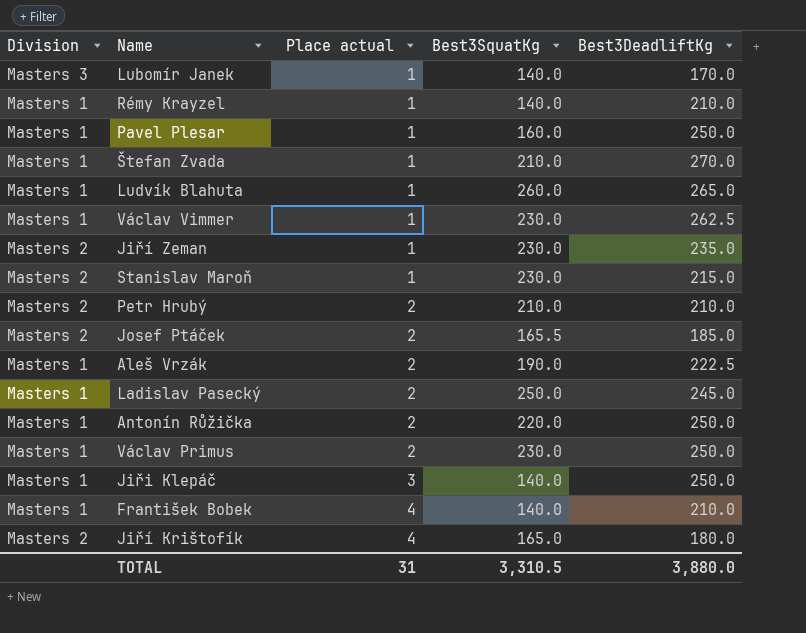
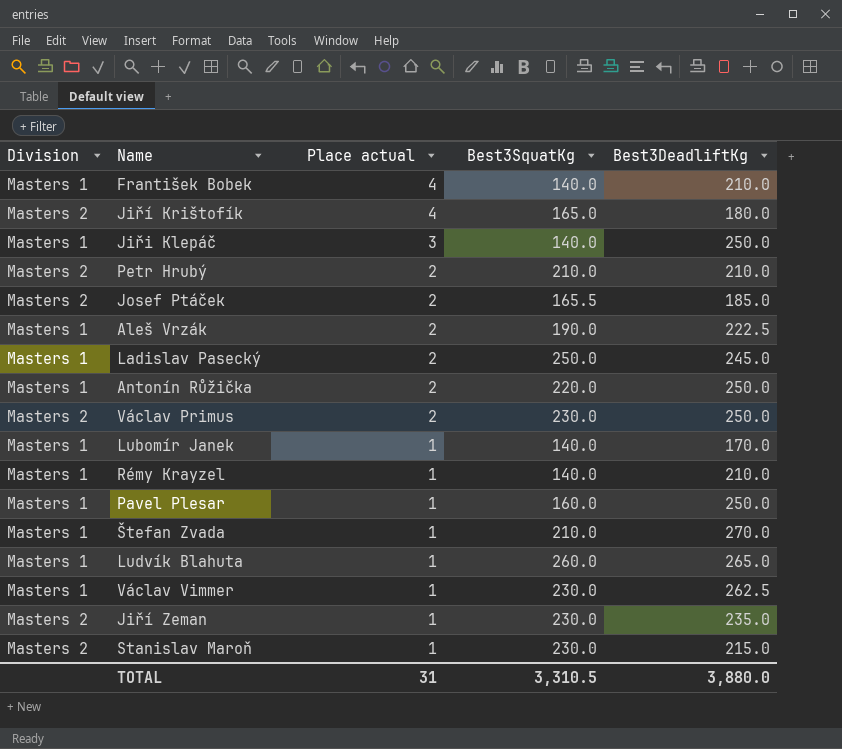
row order: Place actual ascending -> Place actual descending
Václav Primus | Division: Masters 1 -> Masters 2
Lubomír Janek | Division: Masters 3 -> Masters 1

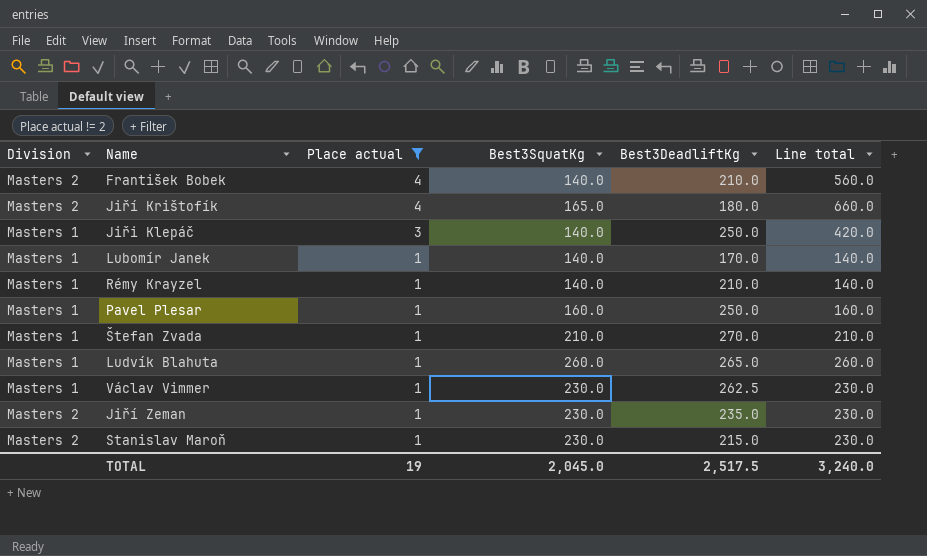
filter: none -> Place actual != 2
column Line total | formula: none -> [Place actual] * [Best3SquatKg]
František Bobek | Division: Masters 1 -> Masters 2
TOTAL | Place actual: 31 -> 19
TOTAL | Best3SquatKg: 3,310.5 -> 2,045.0
TOTAL | Best3DeadliftKg: 3,880.0 -> 2,517.5

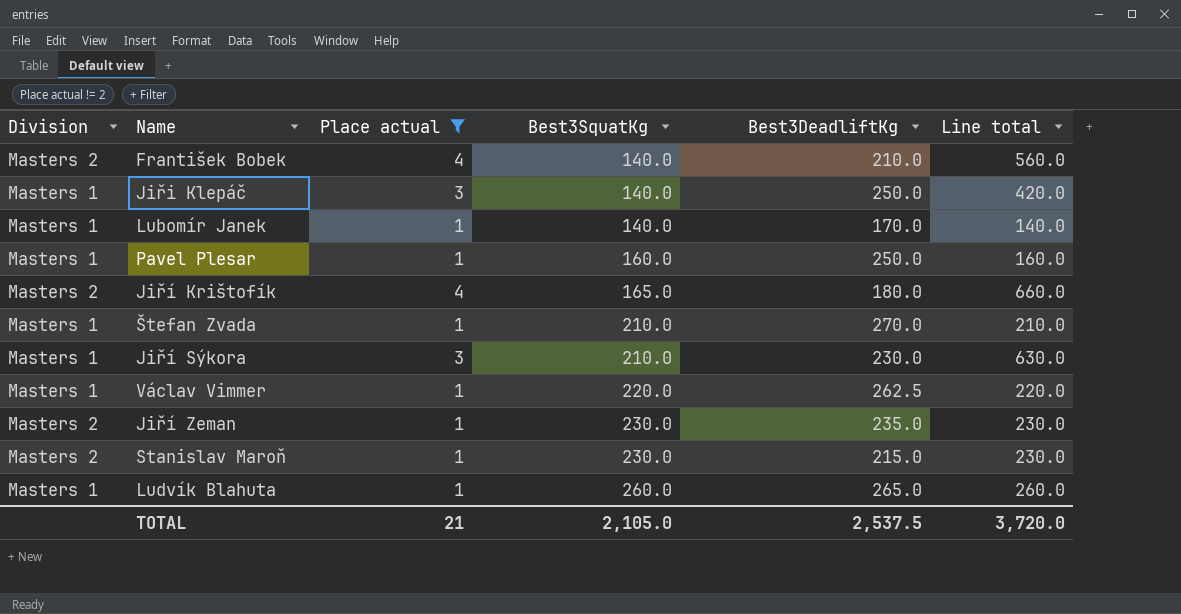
row order: Place actual descending -> Best3SquatKg ascending
row Rémy Krayzel: Masters 1 | 1 | 140.0 | 210.0 | 140.0 -> none
row Jiří Sýkora: none -> Masters 1 | 3 | 210.0 | 230.0 | 630.0
Václav Vimmer | Best3SquatKg: 230.0 -> 220.0
Václav Vimmer | Line total: 230.0 -> 220.0
TOTAL | Place actual: 19 -> 21
TOTAL | Best3SquatKg: 2,045.0 -> 2,105.0
TOTAL | Best3DeadliftKg: 2,517.5 -> 2,537.5
TOTAL | Line total: 3,240.0 -> 3,720.0

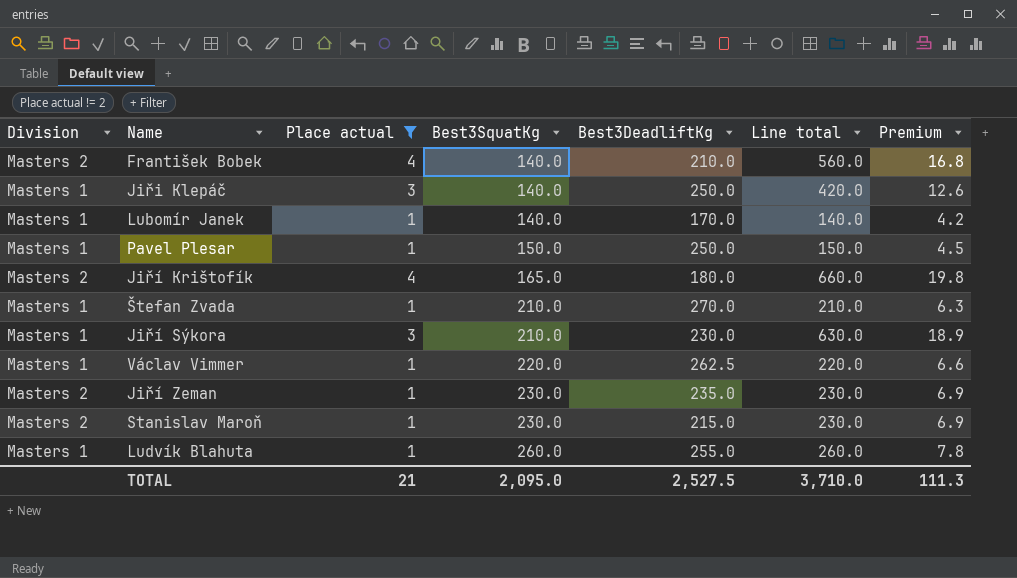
column Premium | formula: none -> [Line total] * 0.03
Pavel Plesar | Best3SquatKg: 160.0 -> 150.0
Pavel Plesar | Line total: 160.0 -> 150.0
Ludvík Blahuta | Best3DeadliftKg: 265.0 -> 255.0
TOTAL | Best3SquatKg: 2,105.0 -> 2,095.0
TOTAL | Best3DeadliftKg: 2,537.5 -> 2,527.5
TOTAL | Line total: 3,720.0 -> 3,710.0

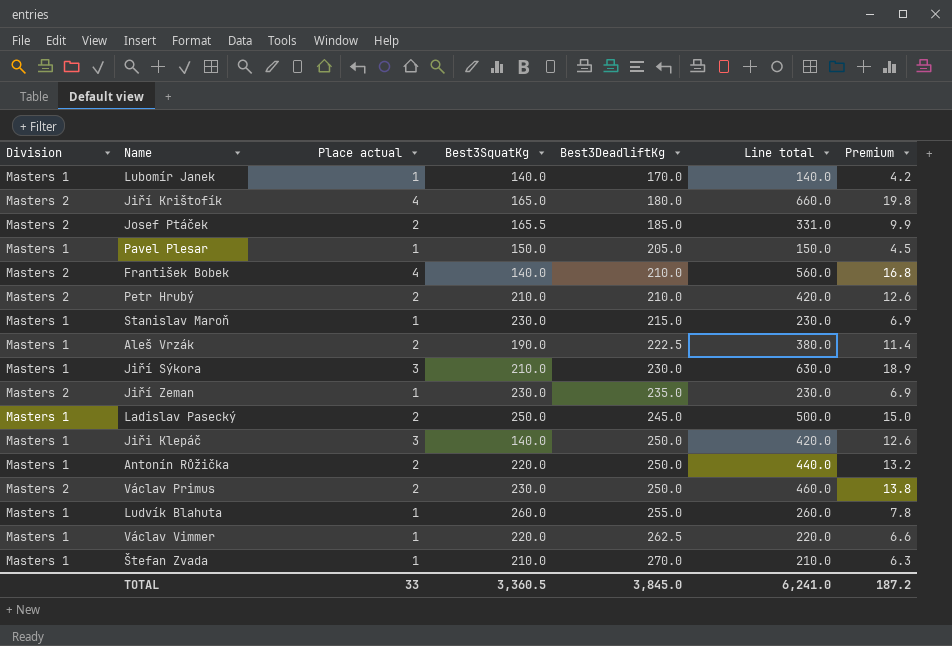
filter: Place actual != 2 -> none
row order: Best3SquatKg ascending -> Best3DeadliftKg ascending
Pavel Plesar | Best3DeadliftKg: 250.0 -> 205.0
Stanislav Maroň | Division: Masters 2 -> Masters 1
TOTAL | Place actual: 21 -> 33
TOTAL | Best3SquatKg: 2,095.0 -> 3,360.5
TOTAL | Best3DeadliftKg: 2,527.5 -> 3,845.0
TOTAL | Line total: 3,710.0 -> 6,241.0
TOTAL | Premium: 111.3 -> 187.2

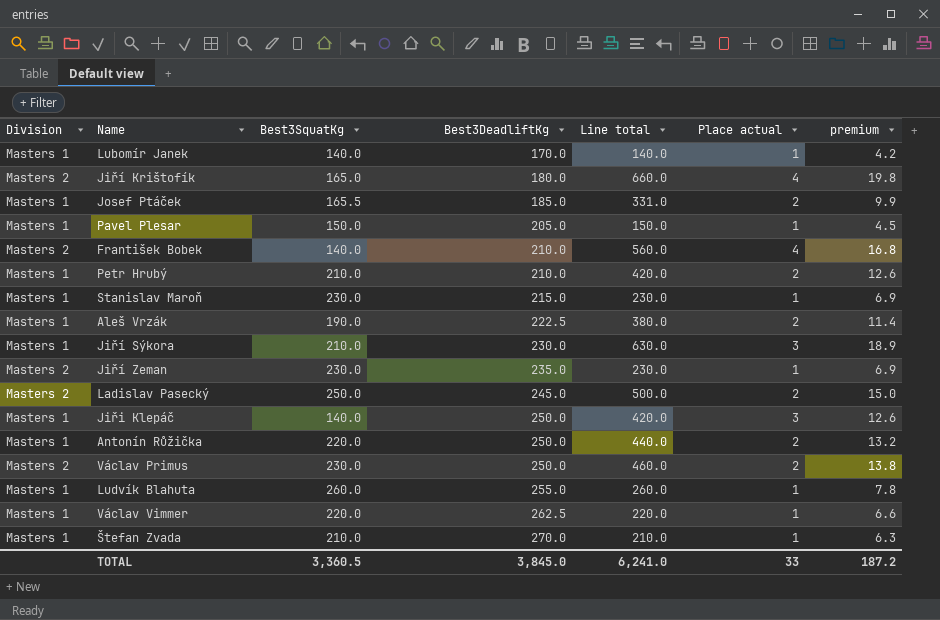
column Place actual | position: 3 -> 6
column name: Premium -> premium
Josef Ptáček | Division: Masters 2 -> Masters 1
Petr Hrubý | Division: Masters 2 -> Masters 1
Ladislav Pasecký | Division: Masters 1 -> Masters 2

